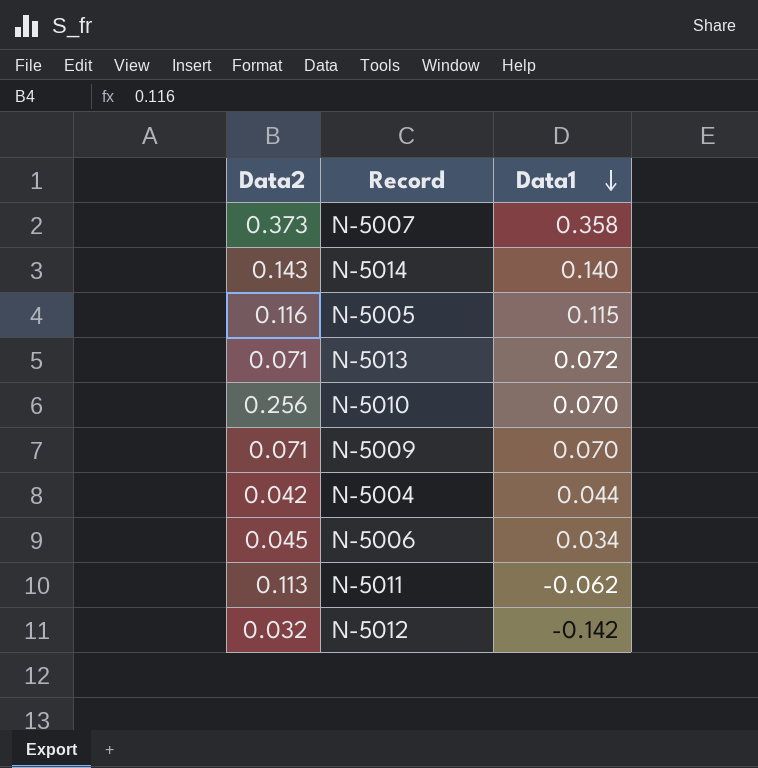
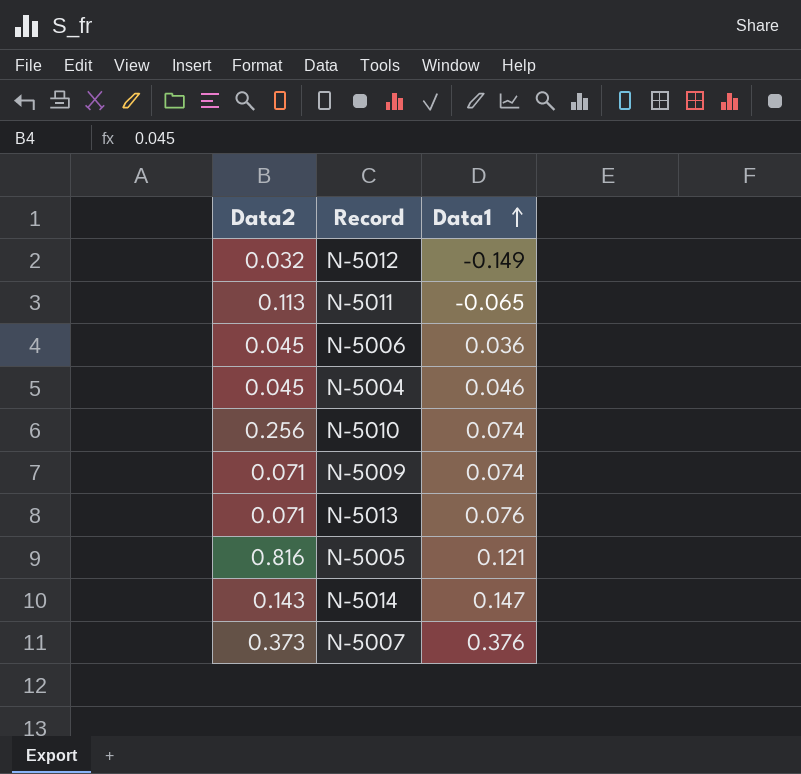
row order: Data1 descending -> Data1 ascending
N-5012 | Data1: -0.142 -> -0.149
N-5011 | Data1: -0.062 -> -0.065
N-5006 | Data1: 0.034 -> 0.036
N-5004 | Data2: 0.042 -> 0.045
N-5004 | Data1: 0.044 -> 0.046
N-5010 | Data1: 0.070 -> 0.074
N-5009 | Data1: 0.070 -> 0.074
N-5013 | Data1: 0.072 -> 0.076
N-5005 | Data2: 0.116 -> 0.816
N-5005 | Data1: 0.115 -> 0.121
N-5014 | Data1: 0.140 -> 0.147
N-5007 | Data1: 0.358 -> 0.376

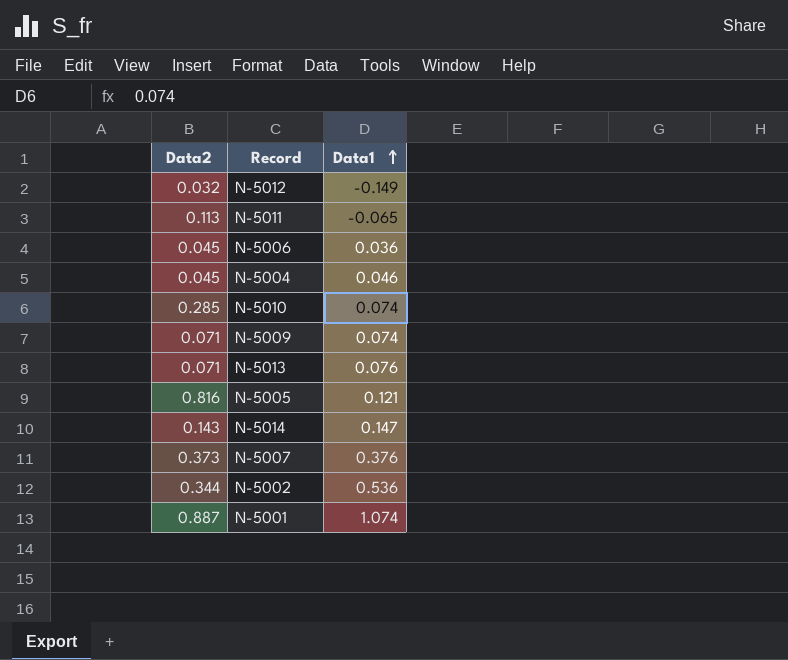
N-5010 | Data2: 0.256 -> 0.285
row N-5002: none -> 0.344 | 0.536
row N-5001: none -> 0.887 | 1.074

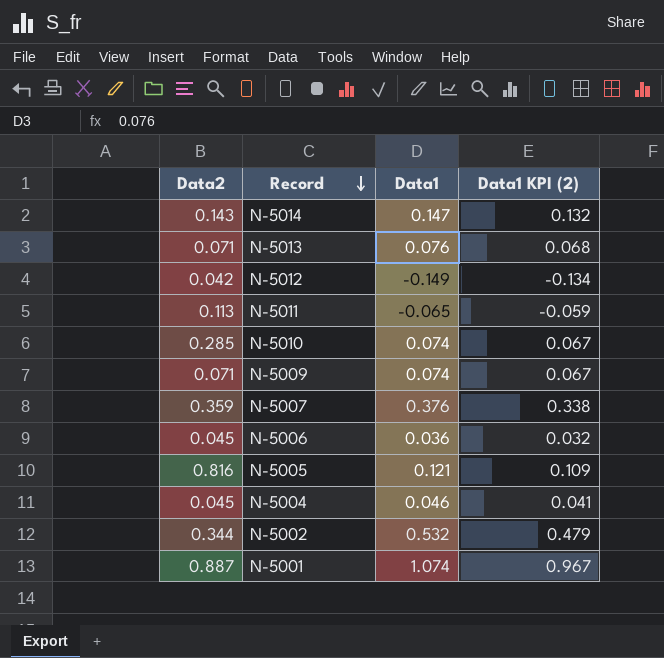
row order: Data1 ascending -> Record descending
column Data1 KPI (2) | formula: none -> [Data1] * 0.9
N-5012 | Data2: 0.032 -> 0.042
N-5007 | Data2: 0.373 -> 0.359
N-5002 | Data1: 0.536 -> 0.532

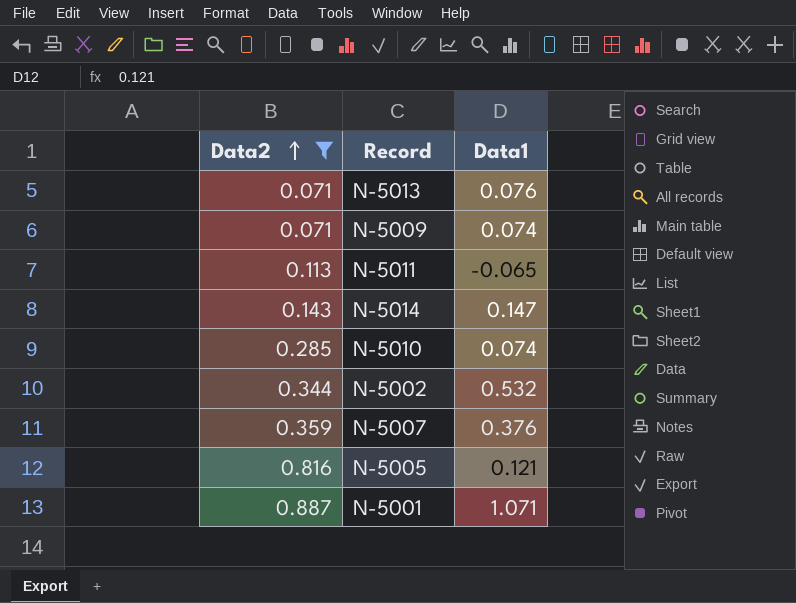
filter: none -> Data2 >= 0.071
row order: Record descending -> Data2 ascending
column Data1 KPI (2) | formula: [Data1] * 0.9 -> none
N-5001 | Data1: 1.074 -> 1.071

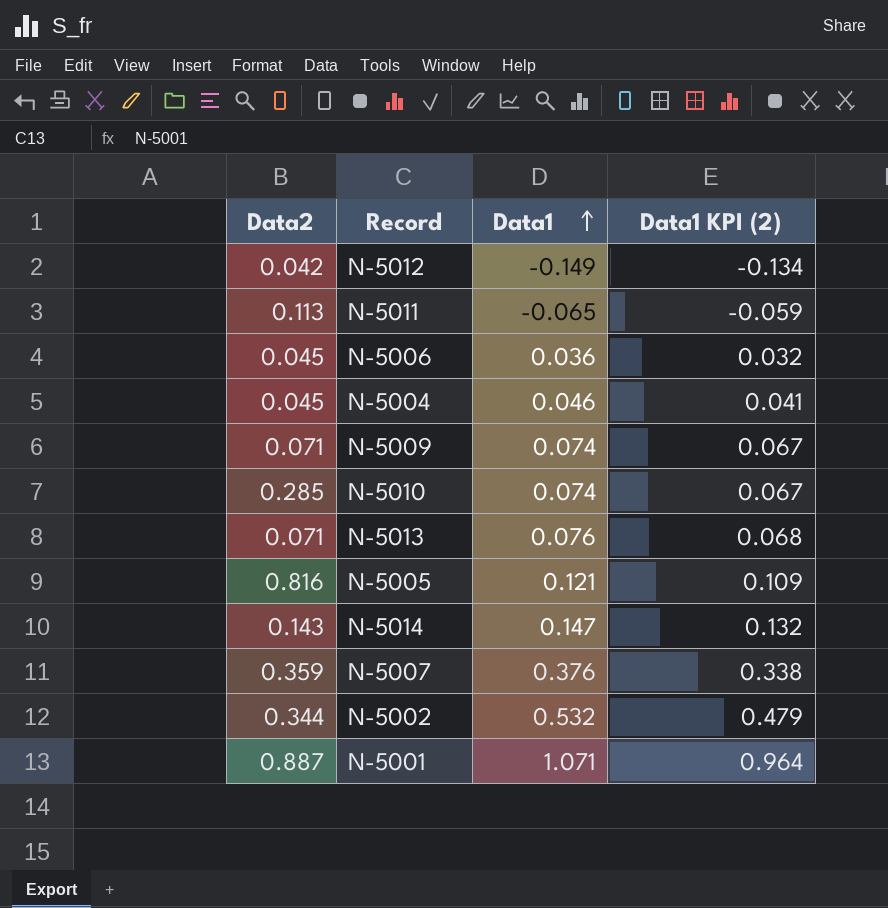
filter: Data2 >= 0.071 -> none
row order: Data2 ascending -> Data1 ascending
column Data1 KPI (2) | formula: none -> [Data1] * 0.9

